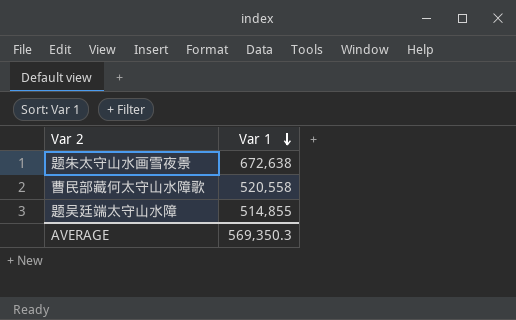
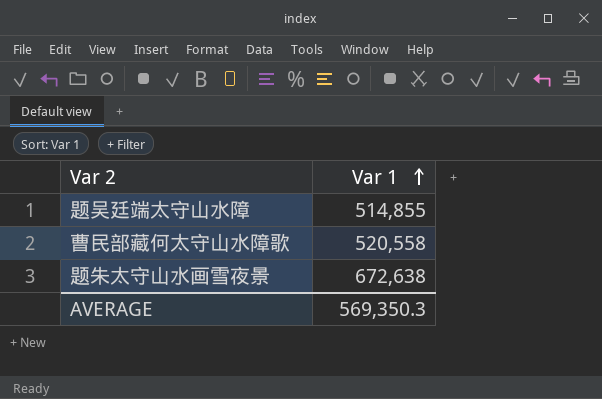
row order: Var 1 descending -> Var 1 ascending

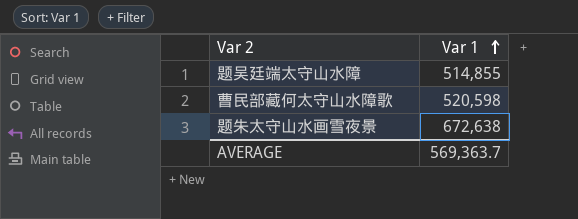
曹民部藏何太守山水障歌 | Var 1: 520,558 -> 520,598
AVERAGE | Var 1: 569,350.3 -> 569,363.7

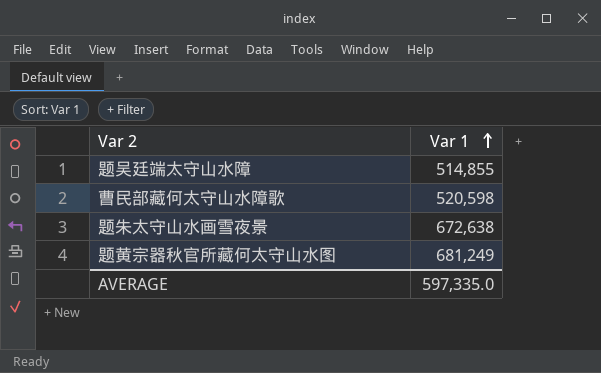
row 题黄宗器秋官所藏何太守山水图: none -> 681,249
AVERAGE | Var 1: 569,363.7 -> 597,335.0

